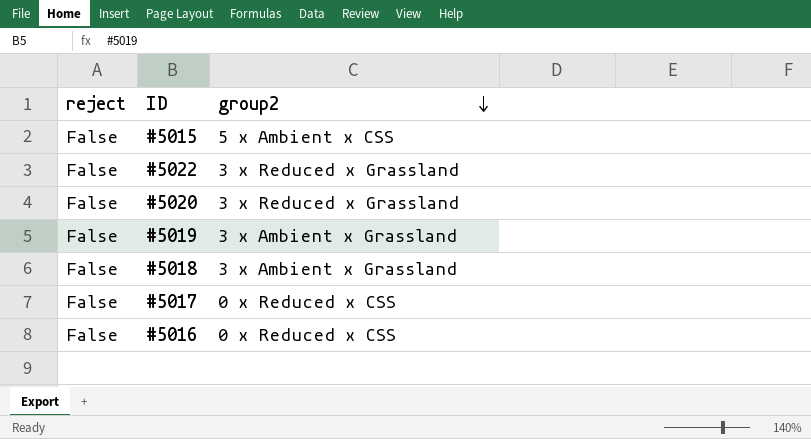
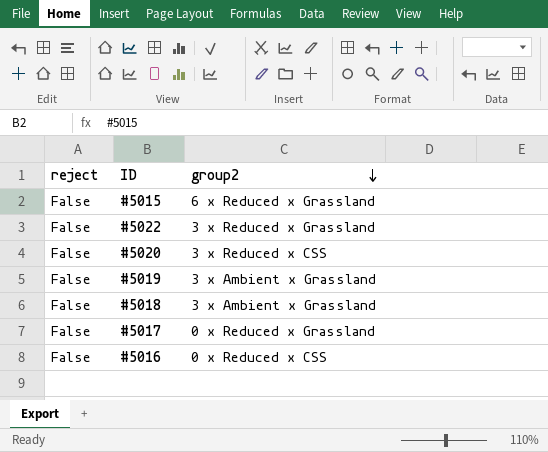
#5015 | group2: 5 x Ambient x CSS -> 6 x Reduced x Grassland
#5020 | group2: 3 x Reduced x Grassland -> 3 x Reduced x CSS
#5017 | group2: 0 x Reduced x CSS -> 0 x Reduced x Grassland

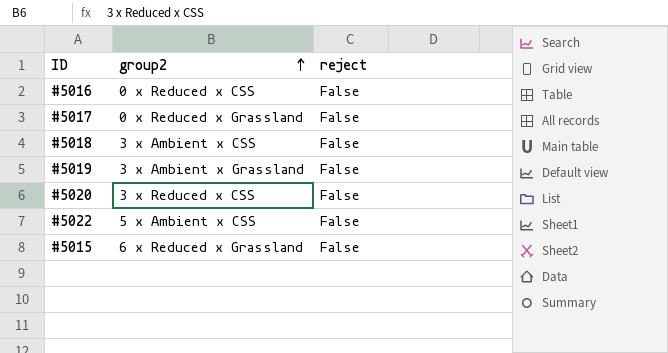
row order: group2 descending -> group2 ascending
column reject | position: 1 -> 3
#5018 | group2: 3 x Ambient x Grassland -> 3 x Ambient x CSS
#5022 | group2: 3 x Reduced x Grassland -> 5 x Ambient x CSS

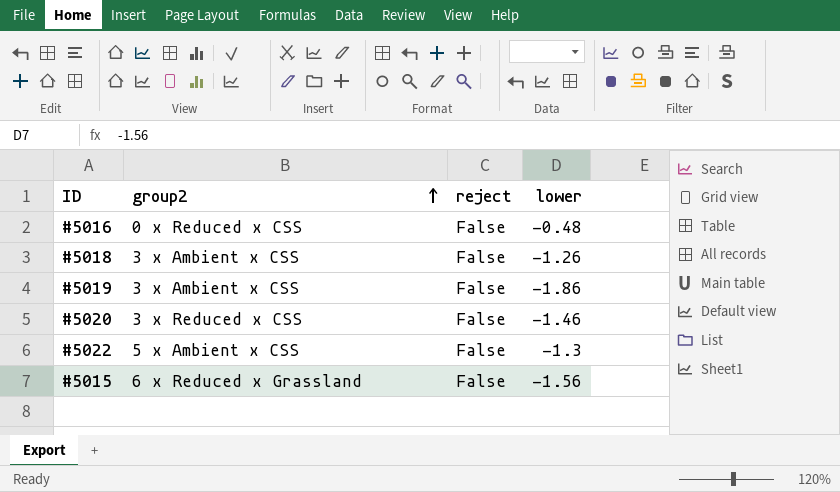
column lower | position: none -> 4
row #5017: 0 x Reduced x Grassland | False -> none
#5019 | group2: 3 x Ambient x Grassland -> 3 x Ambient x CSS

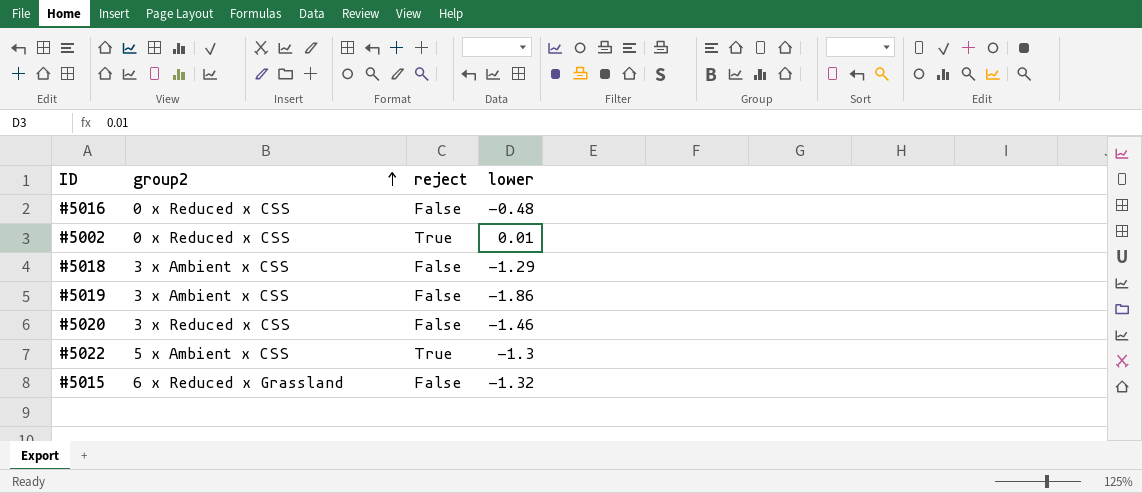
row #5002: none -> 0 x Reduced x CSS | True | 0.01
#5018 | lower: -1.26 -> -1.29
#5022 | reject: False -> True
#5015 | lower: -1.56 -> -1.32

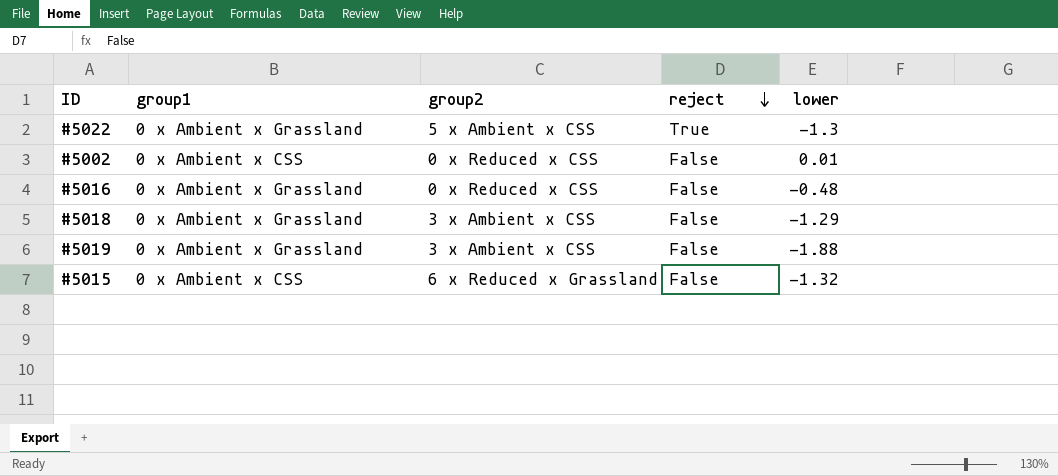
row order: group2 ascending -> reject descending
column group1 | position: none -> 2
row #5020: 3 x Reduced x CSS | False | -1.46 -> none
#5002 | reject: True -> False
#5019 | lower: -1.86 -> -1.88

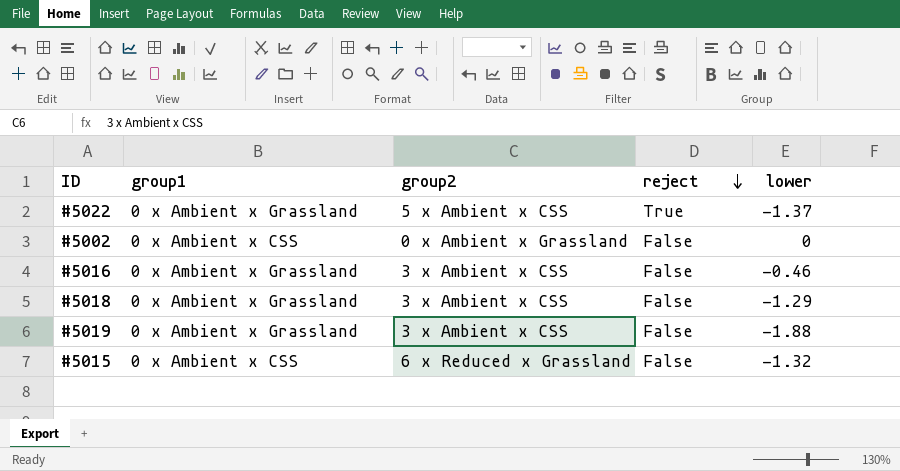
#5022 | lower: -1.3 -> -1.37
#5002 | group2: 0 x Reduced x CSS -> 0 x Ambient x Grassland
#5002 | lower: 0.01 -> 0
#5016 | group2: 0 x Reduced x CSS -> 3 x Ambient x CSS
#5016 | lower: -0.48 -> -0.46

